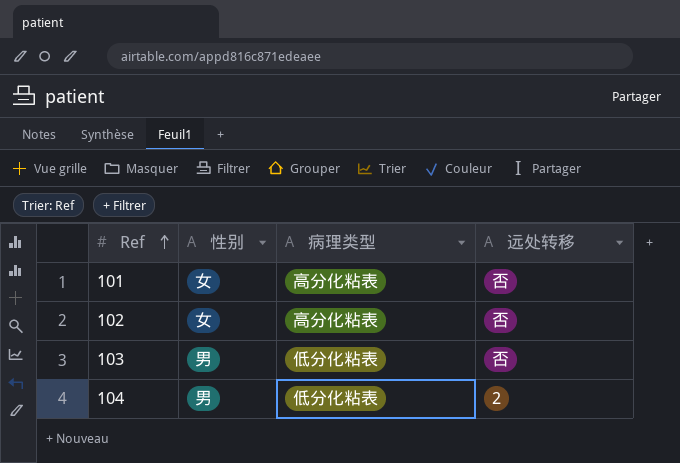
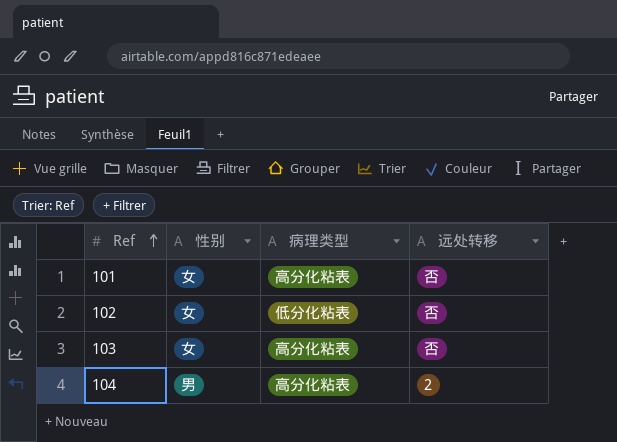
102 | 病理类型: 高分化粘表 -> 低分化粘表
103 | 性别: 男 -> 女
103 | 病理类型: 低分化粘表 -> 高分化粘表
104 | 病理类型: 低分化粘表 -> 高分化粘表

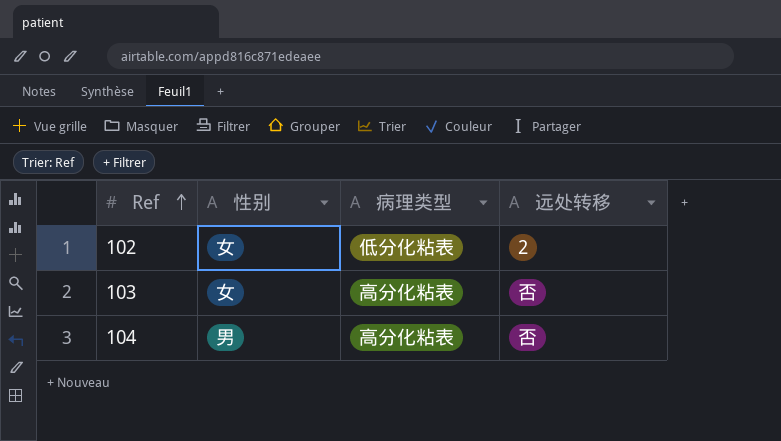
row 101: 女 | 高分化粘表 | 否 -> none
102 | 远处转移: 否 -> 2
104 | 远处转移: 2 -> 否

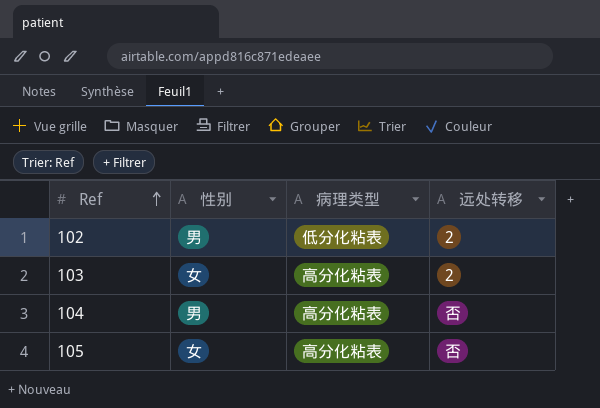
102 | 性别: 女 -> 男
103 | 远处转移: 否 -> 2
row 105: none -> 女 | 高分化粘表 | 否

